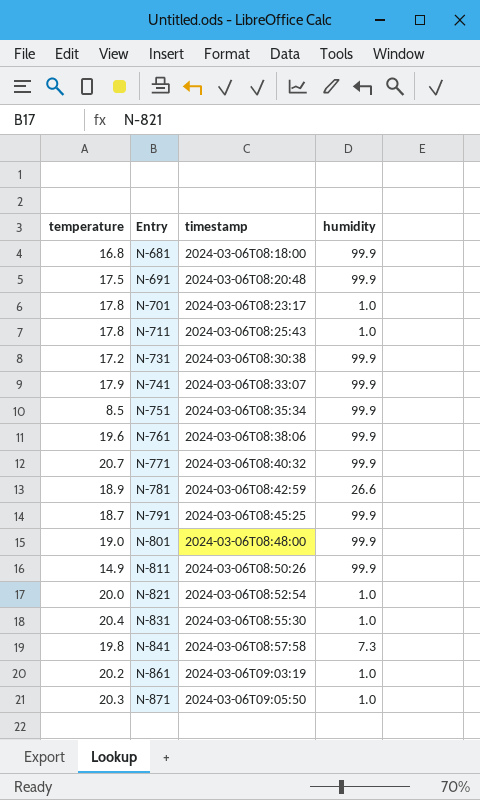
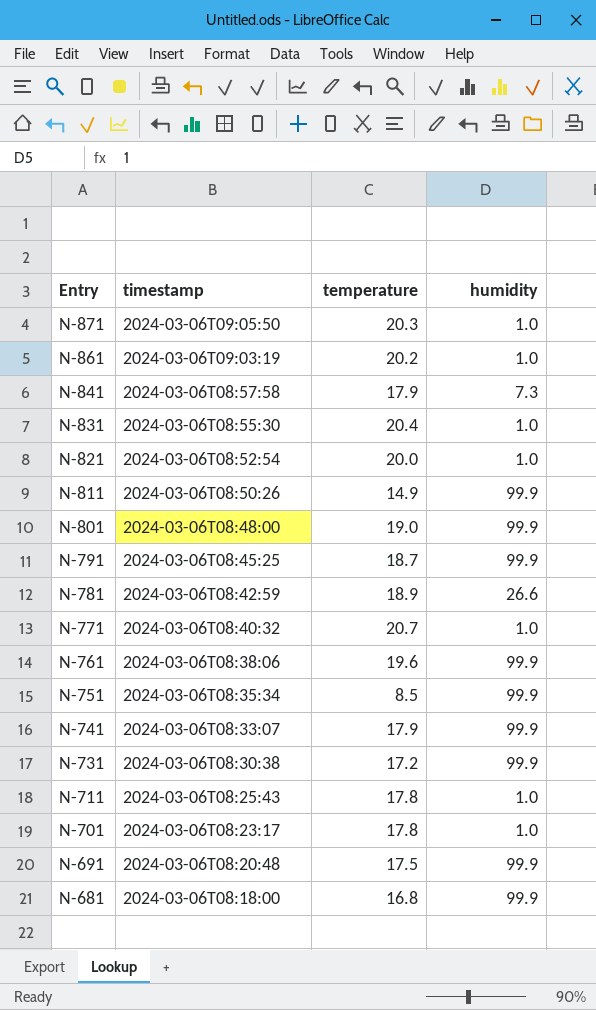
row order: Entry ascending -> Entry descending
column temperature | position: 1 -> 3
N-841 | temperature: 19.8 -> 17.9
N-771 | humidity: 99.9 -> 1.0

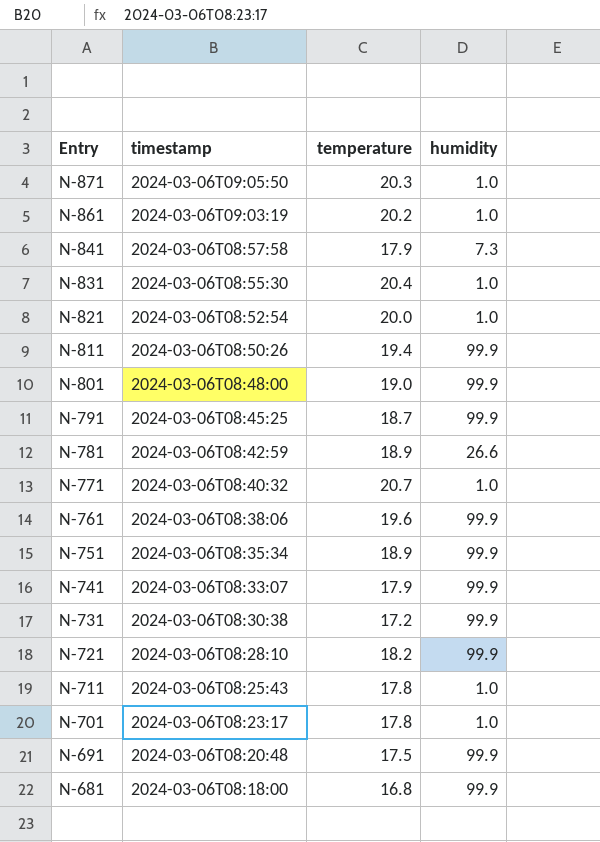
N-811 | temperature: 14.9 -> 19.4
N-751 | temperature: 8.5 -> 18.9
row N-721: none -> 2024-03-06T08:28:10 | 18.2 | 99.9

